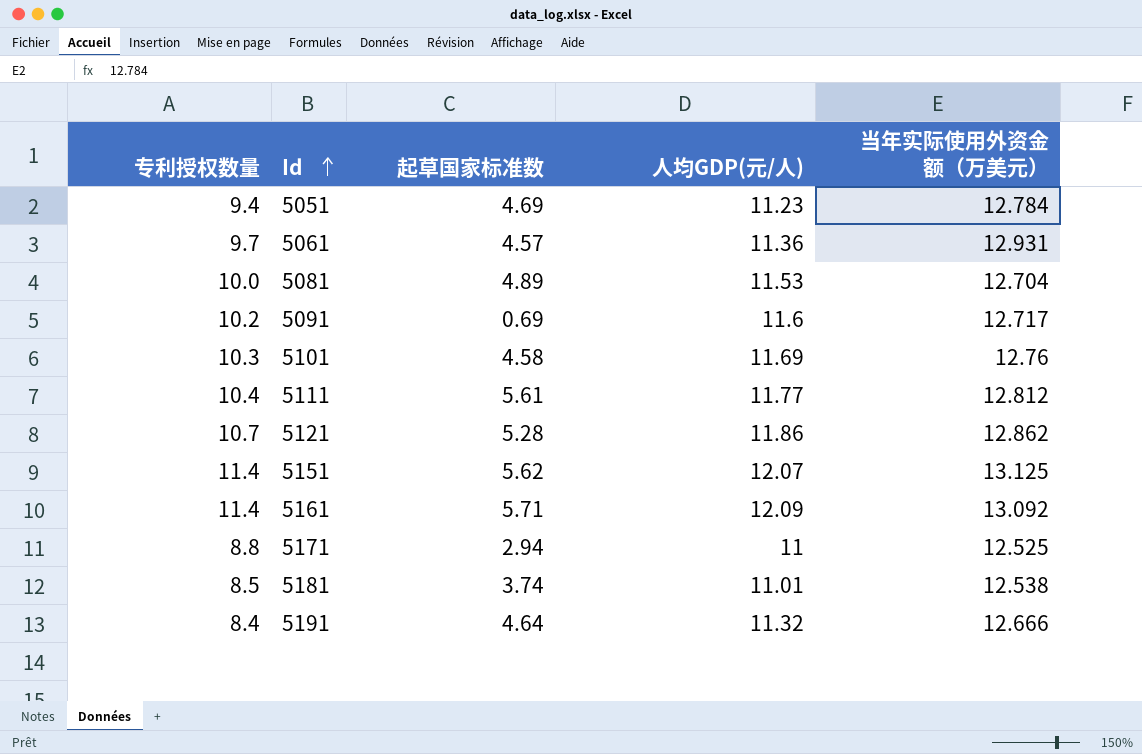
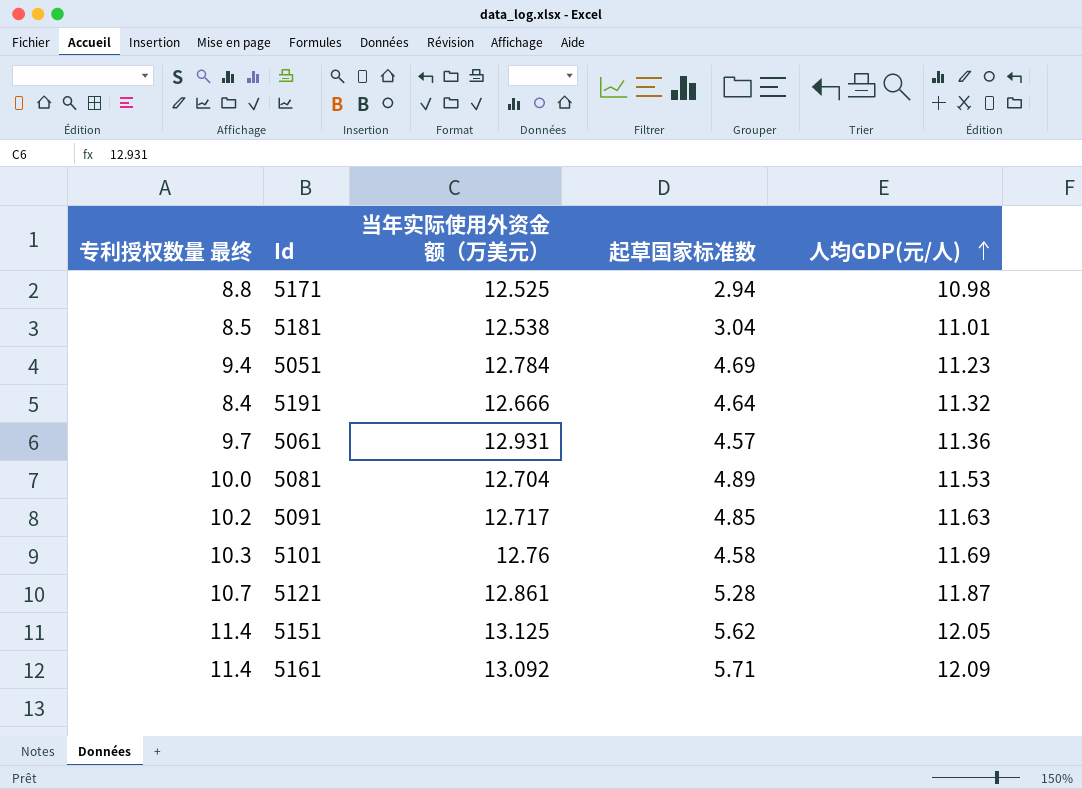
row order: Id ascending -> 人均GDP(元/人) ascending
column name: 专利授权数量 -> 专利授权数量 最终
column 当年实际使用外资金额（万美元） | position: 5 -> 3
row 5111: 10.4 | 5.61 | 11.77 | 12.812 -> none
5171 | 人均GDP(元/人): 11 -> 10.98
5181 | 起草国家标准数: 3.74 -> 3.04
5091 | 起草国家标准数: 0.69 -> 4.85
5091 | 人均GDP(元/人): 11.6 -> 11.63
5121 | 当年实际使用外资金额（万美元）: 12.862 -> 12.861
5121 | 人均GDP(元/人): 11.86 -> 11.87
5151 | 人均GDP(元/人): 12.07 -> 12.05

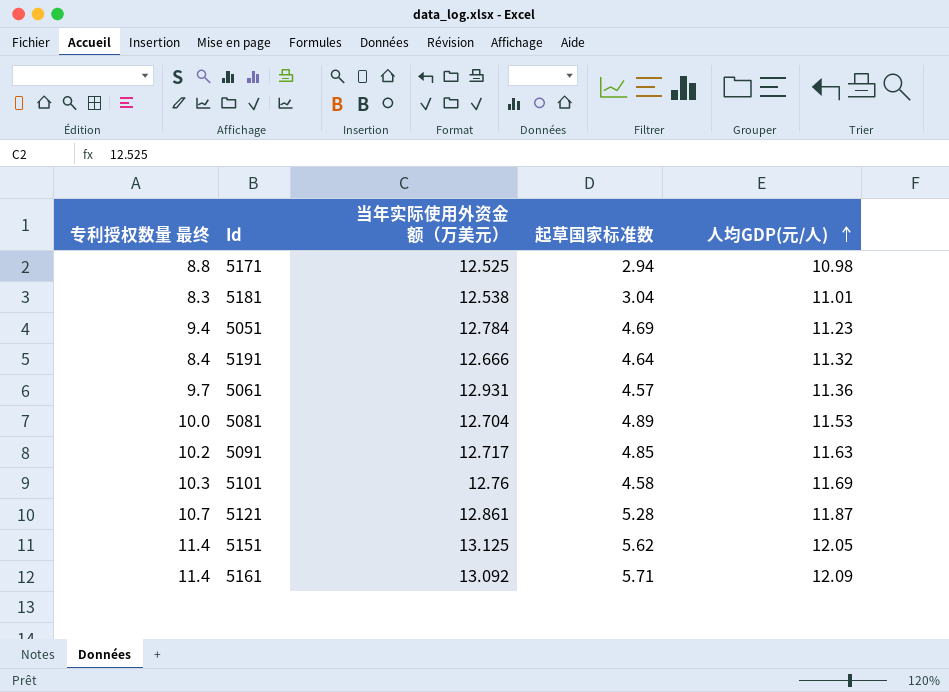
5181 | 专利授权数量 最终: 8.5 -> 8.3

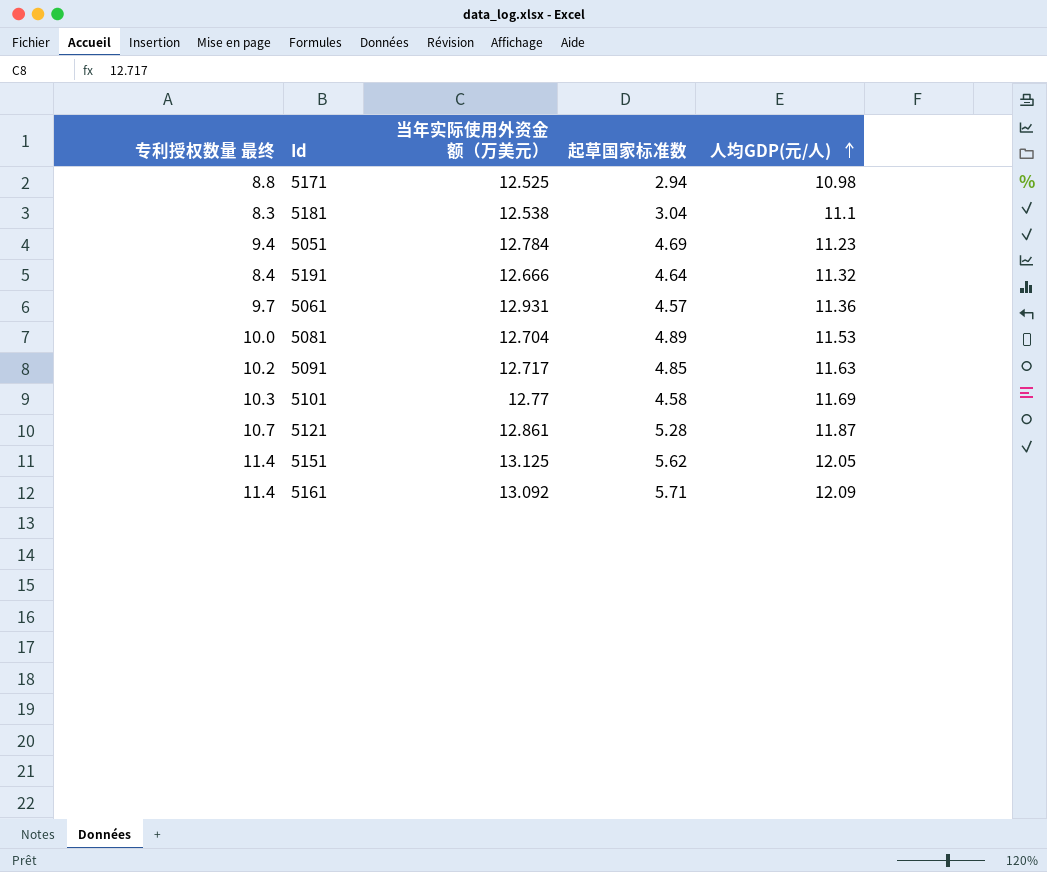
5181 | 人均GDP(元/人): 11.01 -> 11.1
5101 | 当年实际使用外资金额（万美元）: 12.76 -> 12.77

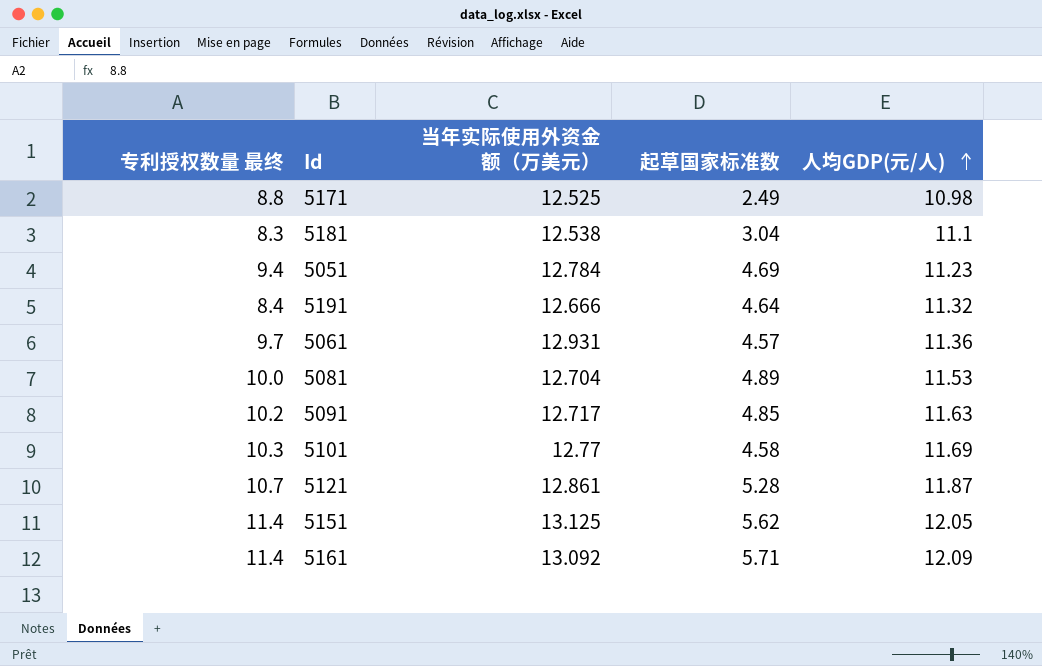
5171 | 起草国家标准数: 2.94 -> 2.49

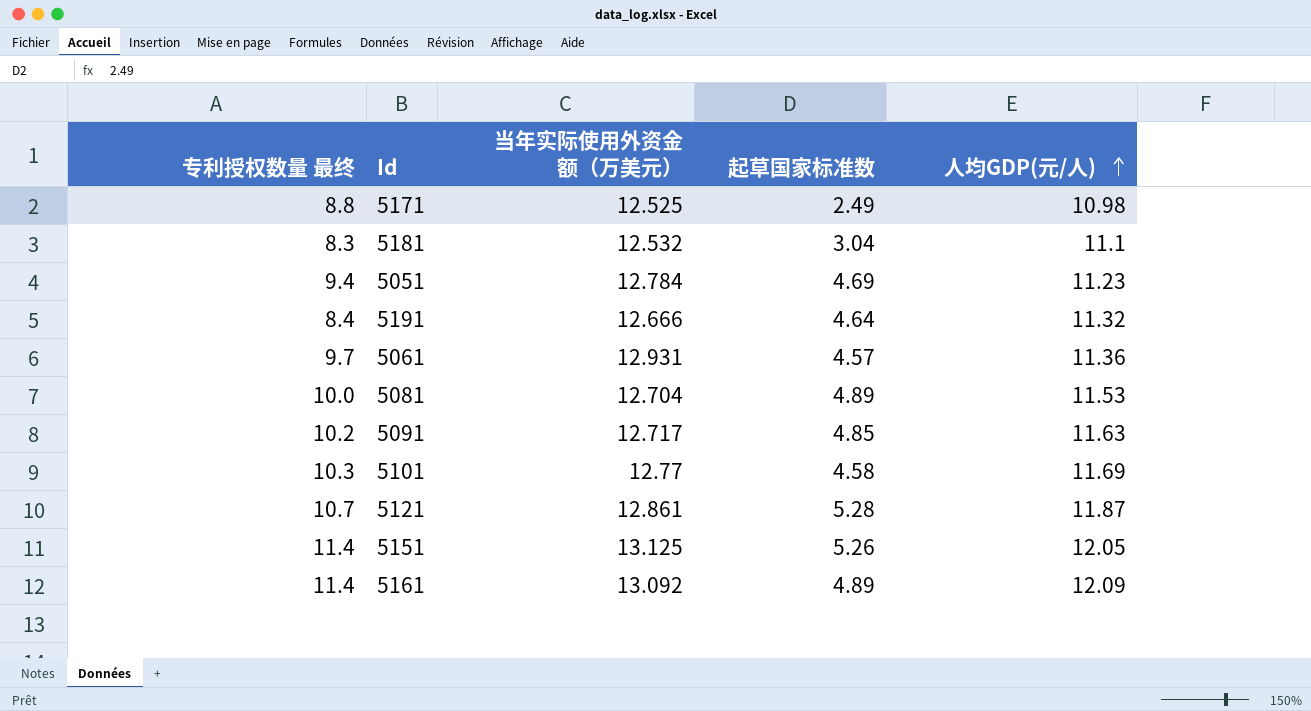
5181 | 当年实际使用外资金额（万美元）: 12.538 -> 12.532
5151 | 起草国家标准数: 5.62 -> 5.26
5161 | 起草国家标准数: 5.71 -> 4.89

